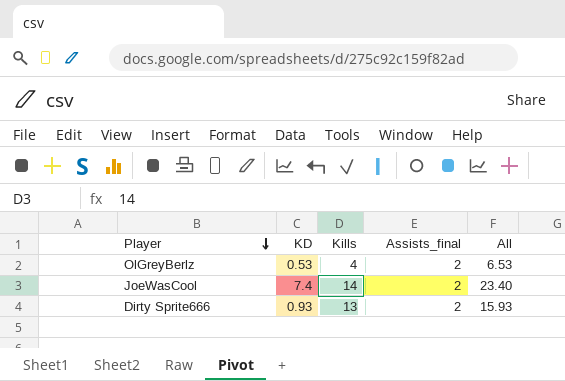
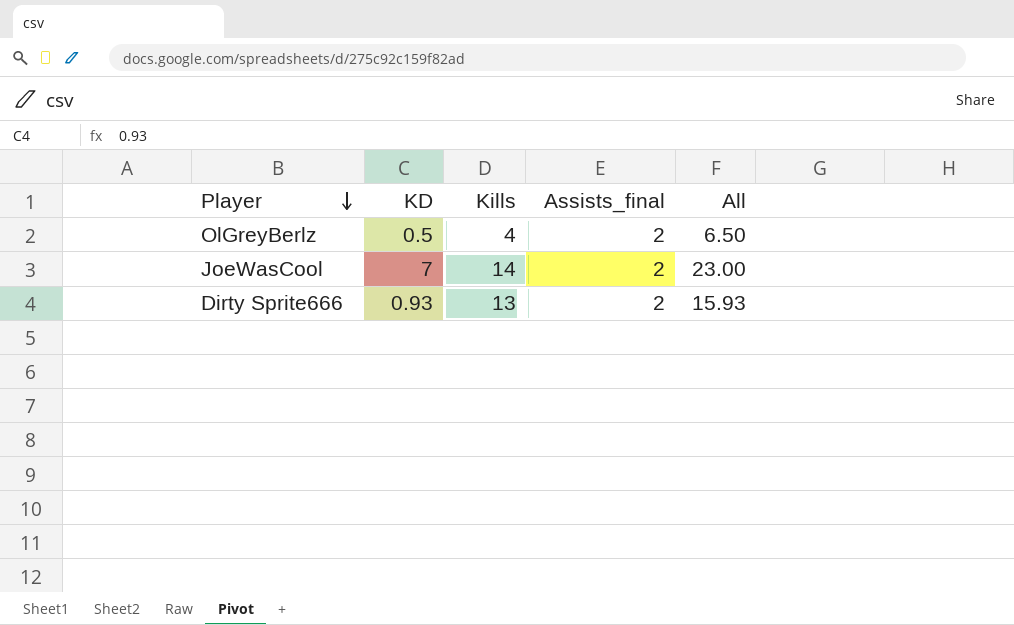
OlGreyBerlz | KD: 0.53 -> 0.5
OlGreyBerlz | All: 6.53 -> 6.50
JoeWasCool | KD: 7.4 -> 7
JoeWasCool | All: 23.40 -> 23.00

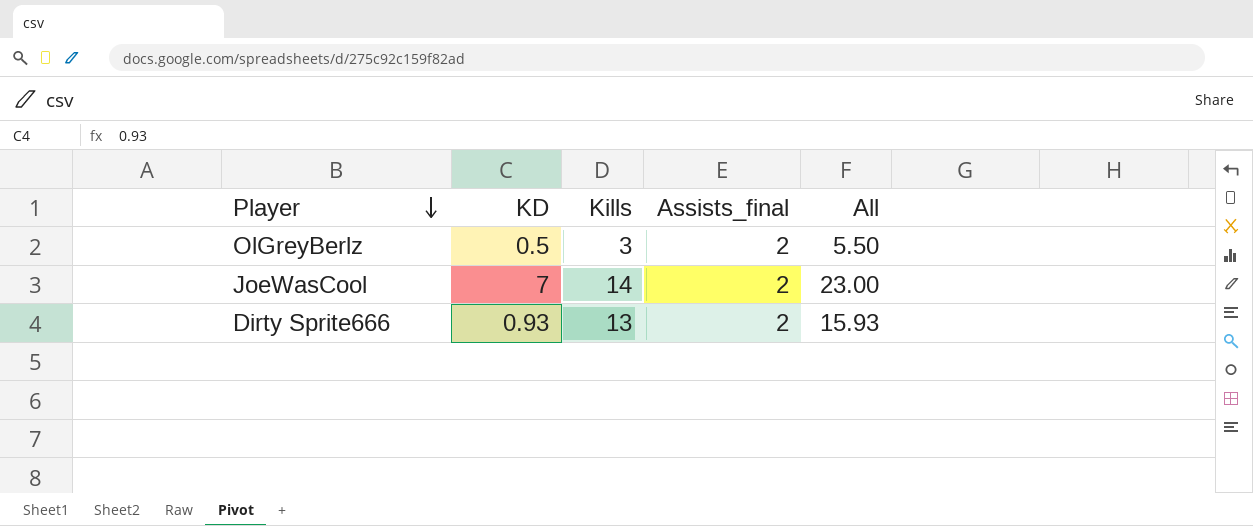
OlGreyBerlz | Kills: 4 -> 3
OlGreyBerlz | All: 6.50 -> 5.50

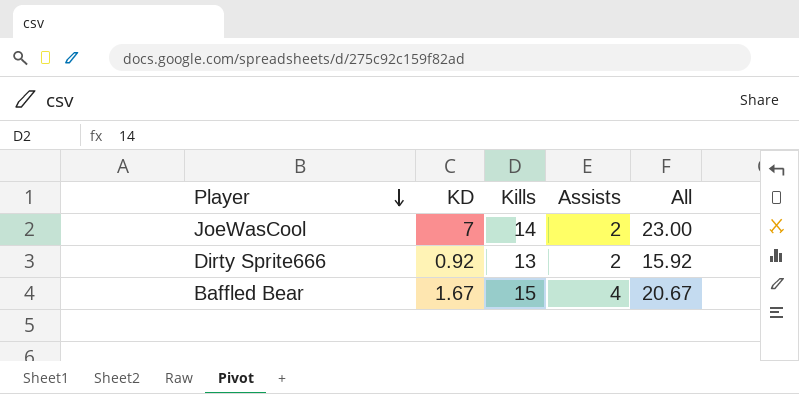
column name: Assists_final -> Assists
row OlGreyBerlz: 0.5 | 3 | 2 | 5.50 -> none
Dirty Sprite666 | KD: 0.93 -> 0.92
Dirty Sprite666 | All: 15.93 -> 15.92
row Baffled Bear: none -> 1.67 | 15 | 4 | 20.67

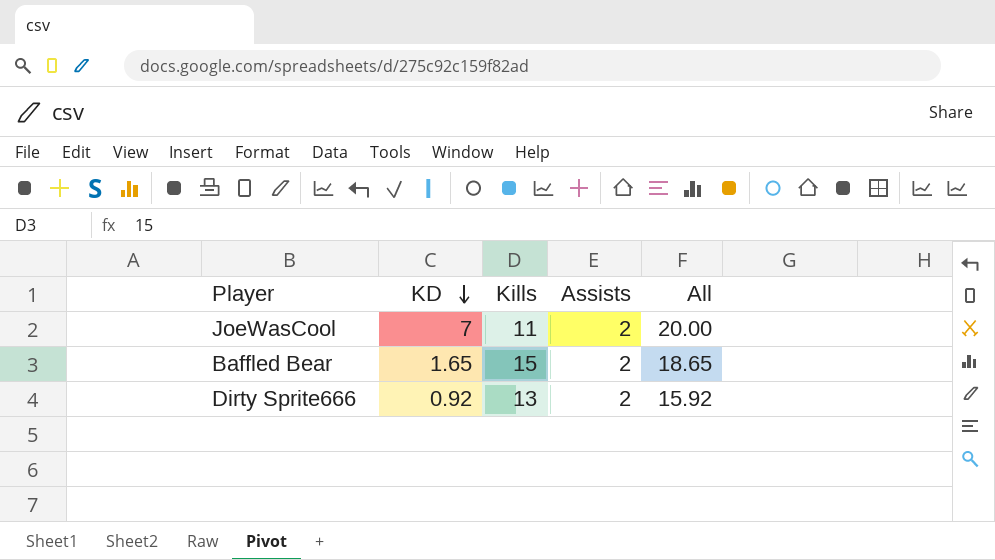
row order: Player descending -> KD descending
JoeWasCool | Kills: 14 -> 11
JoeWasCool | All: 23.00 -> 20.00
Baffled Bear | KD: 1.67 -> 1.65
Baffled Bear | Assists: 4 -> 2
Baffled Bear | All: 20.67 -> 18.65

